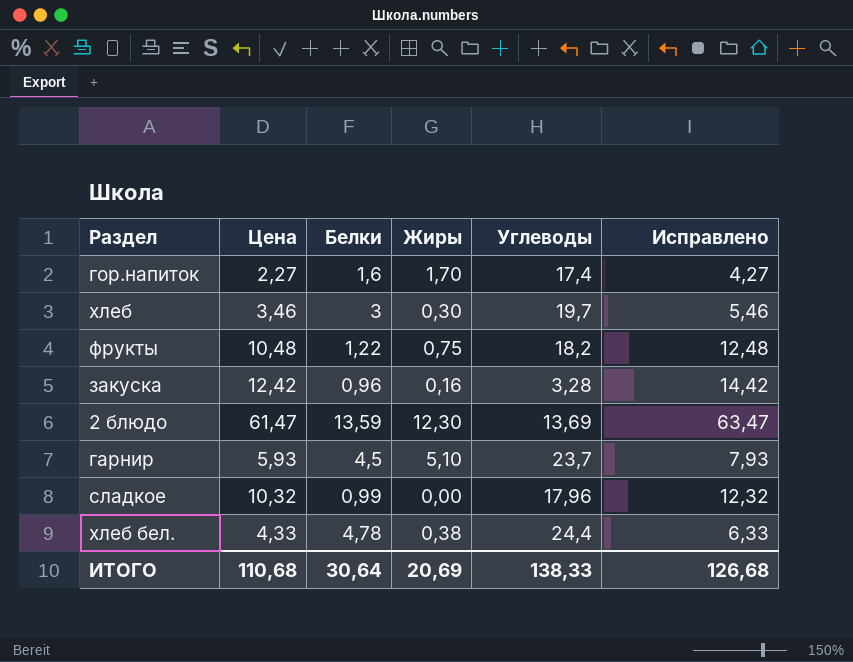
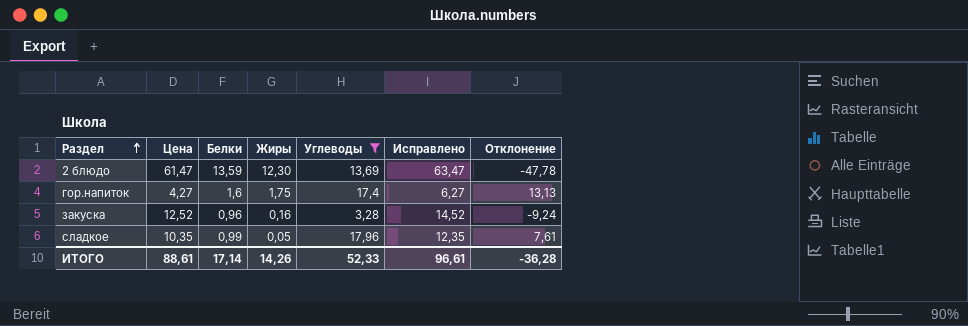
filter: none -> Углеводы <= 17,96
row order: none -> Раздел ascending
column Отклонение | formula: none -> [Углеводы] - [Цена]
гор.напиток | Цена: 2,27 -> 4,27
гор.напиток | Жиры: 1,70 -> 1,75
гор.напиток | Исправлено: 4,27 -> 6,27
закуска | Цена: 12,42 -> 12,52
закуска | Исправлено: 14,42 -> 14,52
сладкое | Цена: 10,32 -> 10,35
сладкое | Жиры: 0,00 -> 0,05
сладкое | Исправлено: 12,32 -> 12,35
ИТОГО | Цена: 110,68 -> 88,61
ИТОГО | Белки: 30,64 -> 17,14
ИТОГО | Жиры: 20,69 -> 14,26
ИТОГО | Углеводы: 138,33 -> 52,33
ИТОГО | Исправлено: 126,68 -> 96,61

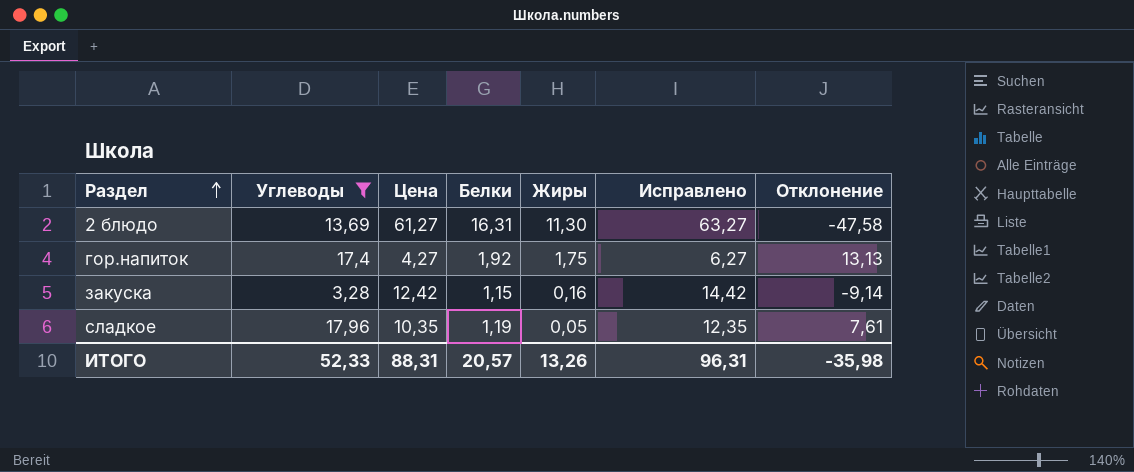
column Углеводы | position: 5 -> 2
2 блюдо | Цена: 61,47 -> 61,27
2 блюдо | Белки: 13,59 -> 16,31
2 блюдо | Жиры: 12,30 -> 11,30
2 блюдо | Исправлено: 63,47 -> 63,27
2 блюдо | Отклонение: -47,78 -> -47,58
гор.напиток | Белки: 1,6 -> 1,92
закуска | Цена: 12,52 -> 12,42
закуска | Белки: 0,96 -> 1,15
закуска | Исправлено: 14,52 -> 14,42
закуска | Отклонение: -9,24 -> -9,14
сладкое | Белки: 0,99 -> 1,19
ИТОГО | Цена: 88,61 -> 88,31
ИТОГО | Белки: 17,14 -> 20,57
ИТОГО | Жиры: 14,26 -> 13,26
ИТОГО | Исправлено: 96,61 -> 96,31
ИТОГО | Отклонение: -36,28 -> -35,98

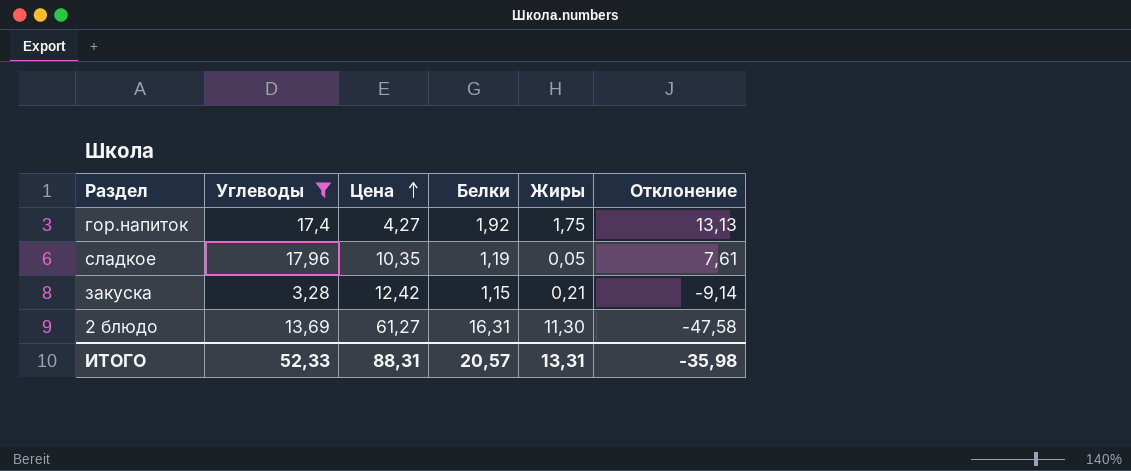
row order: Раздел ascending -> Цена ascending
column Исправлено | formula: [Цена] + 2 -> none
закуска | Жиры: 0,16 -> 0,21
ИТОГО | Жиры: 13,26 -> 13,31

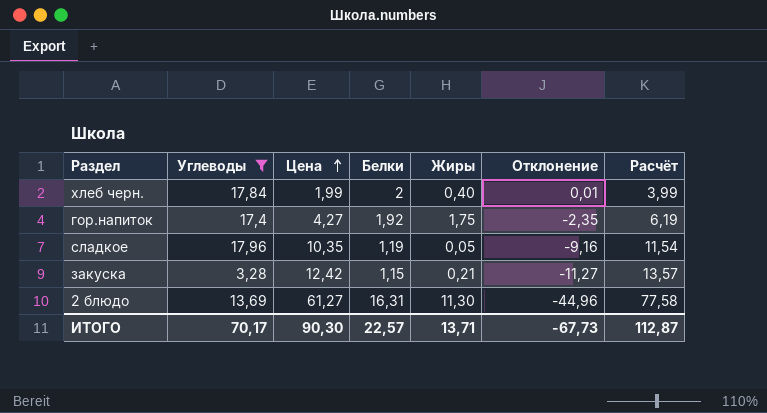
column Отклонение | formula: [Углеводы] - [Цена] -> [Белки] - [Цена]
column Расчёт | formula: none -> [Цена] + [Белки]
row хлеб черн.: none -> 17,84 | 1,99 | 2 | 0,40 | 0,01 | 3,99
ИТОГО | Углеводы: 52,33 -> 70,17
ИТОГО | Цена: 88,31 -> 90,30
ИТОГО | Белки: 20,57 -> 22,57
ИТОГО | Жиры: 13,31 -> 13,71
ИТОГО | Отклонение: -35,98 -> -67,73

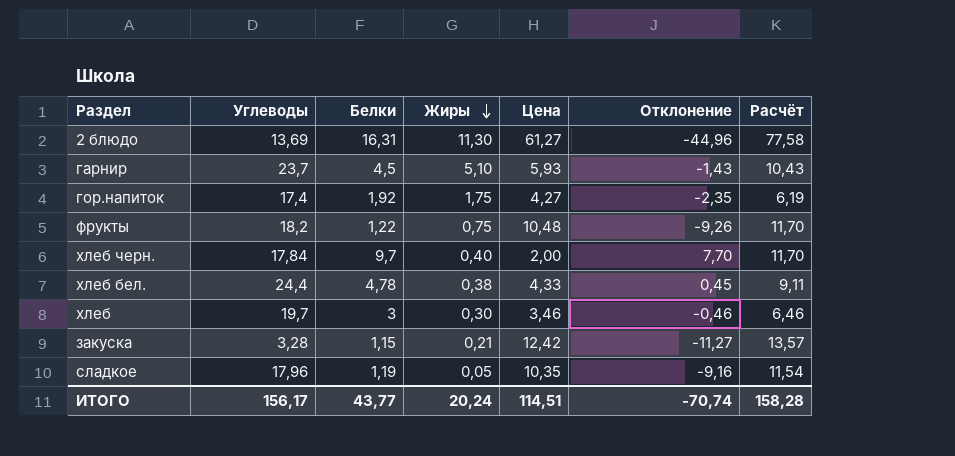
filter: Углеводы <= 17,96 -> none
row order: Цена ascending -> Жиры descending
column Цена | position: 3 -> 5
хлеб черн. | Белки: 2 -> 9,7
хлеб черн. | Цена: 1,99 -> 2,00
хлеб черн. | Отклонение: 0,01 -> 7,70
хлеб черн. | Расчёт: 3,99 -> 11,70
ИТОГО | Углеводы: 70,17 -> 156,17
ИТОГО | Белки: 22,57 -> 43,77
ИТОГО | Жиры: 13,71 -> 20,24
ИТОГО | Цена: 90,30 -> 114,51
ИТОГО | Отклонение: -67,73 -> -70,74
ИТОГО | Расчёт: 112,87 -> 158,28

